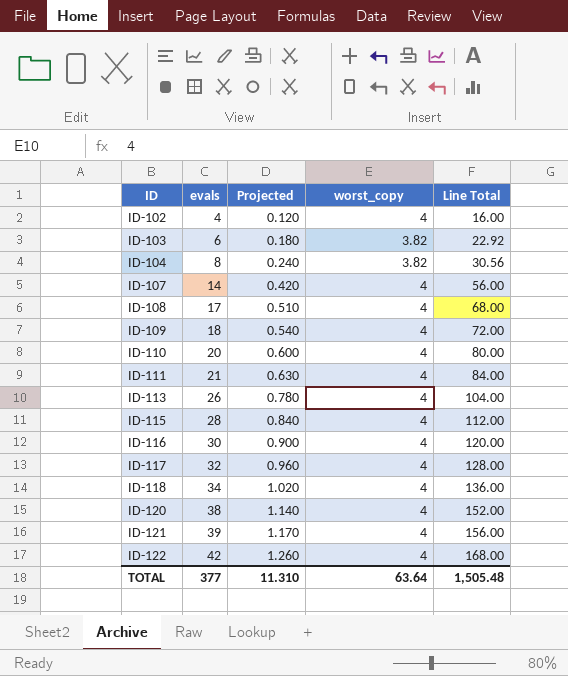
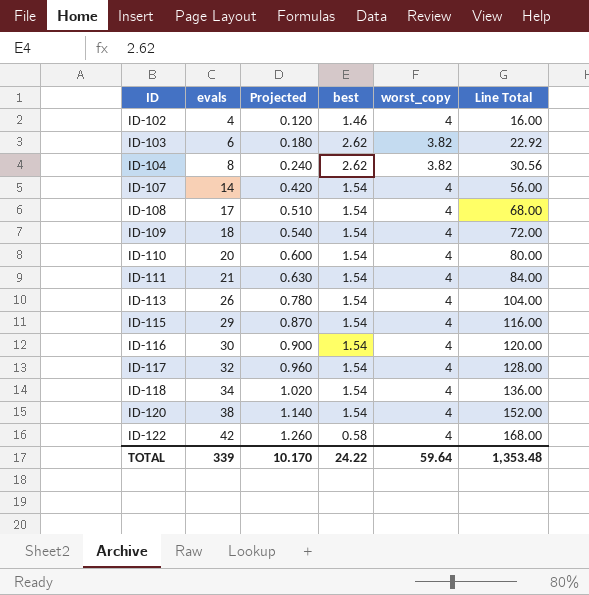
column best | position: none -> 4
row ID-121: 39 | 1.170 | 4 | 156.00 -> none
ID-115 | evals: 28 -> 29
ID-115 | Projected: 0.840 -> 0.870
ID-115 | Line Total: 112.00 -> 116.00
TOTAL | evals: 377 -> 339
TOTAL | Projected: 11.310 -> 10.170
TOTAL | worst_copy: 63.64 -> 59.64
TOTAL | Line Total: 1,505.48 -> 1,353.48

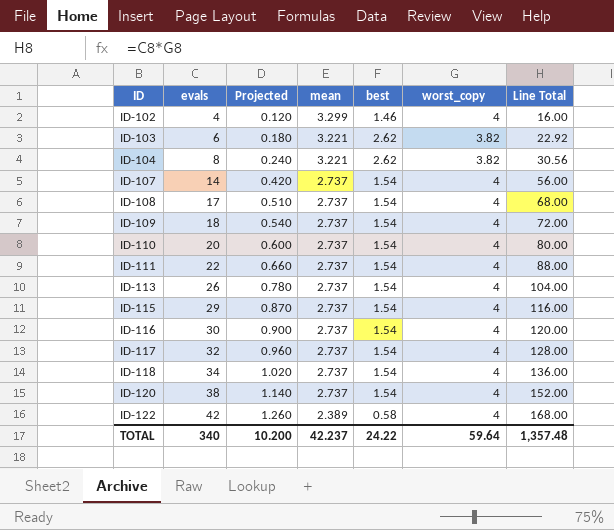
column mean | position: none -> 4
ID-111 | evals: 21 -> 22
ID-111 | Projected: 0.630 -> 0.660
ID-111 | Line Total: 84.00 -> 88.00
TOTAL | evals: 339 -> 340
TOTAL | Projected: 10.170 -> 10.200
TOTAL | Line Total: 1,353.48 -> 1,357.48

